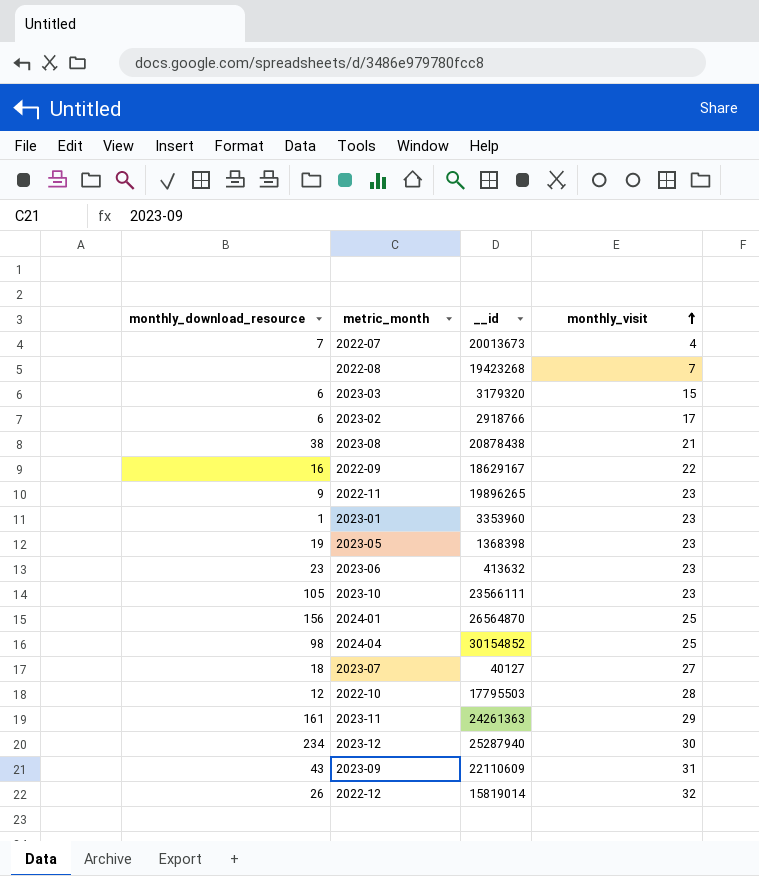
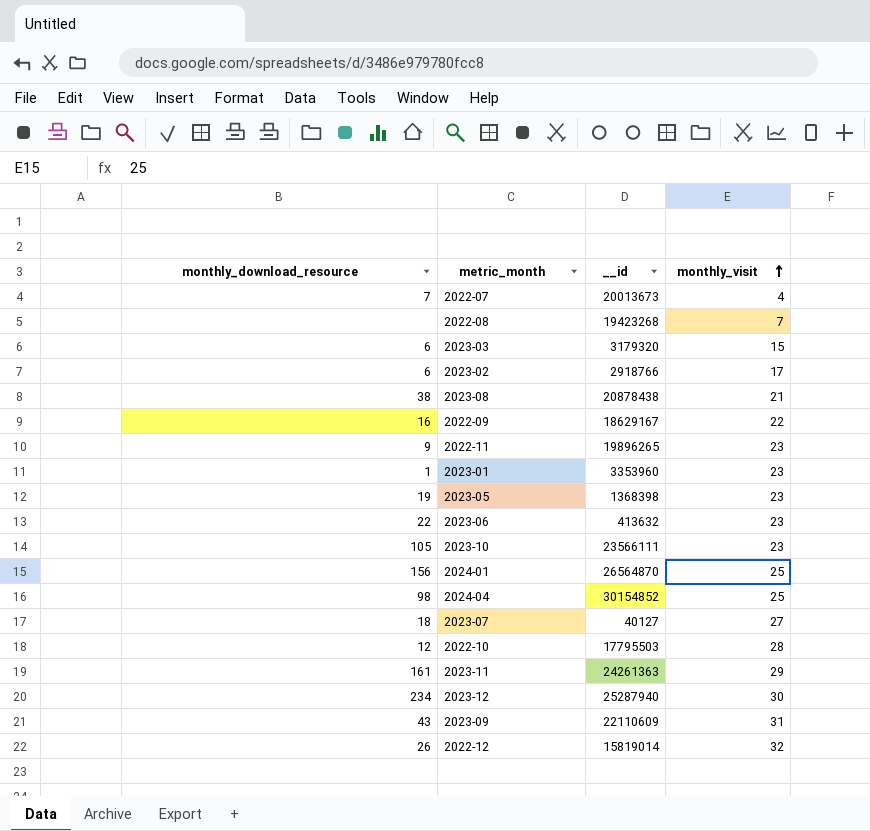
2023-06 | monthly_download_resource: 23 -> 22

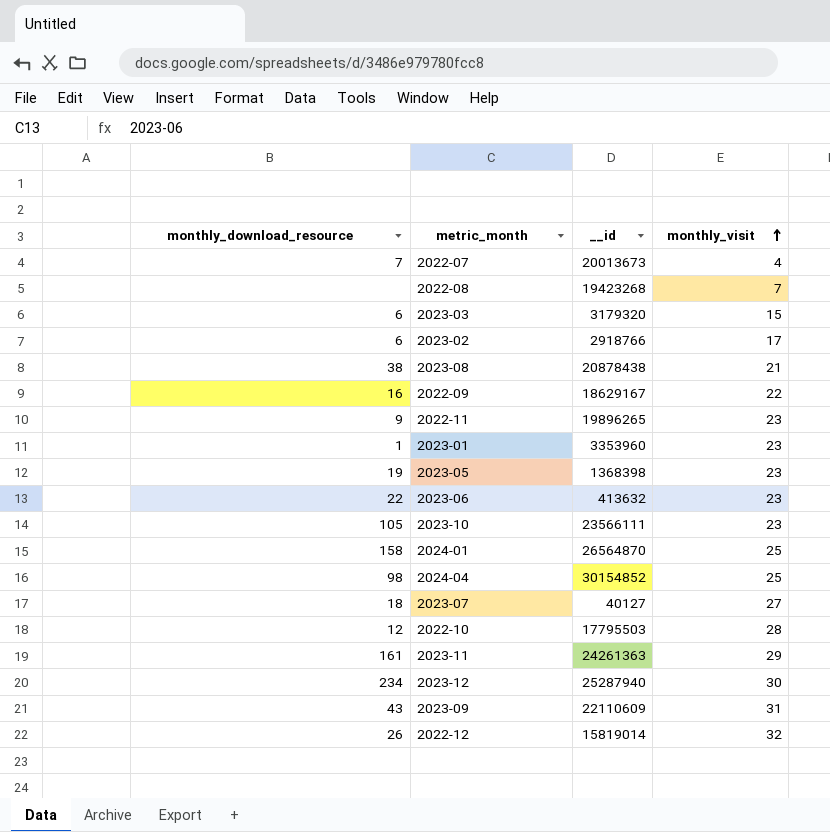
2024-01 | monthly_download_resource: 156 -> 158

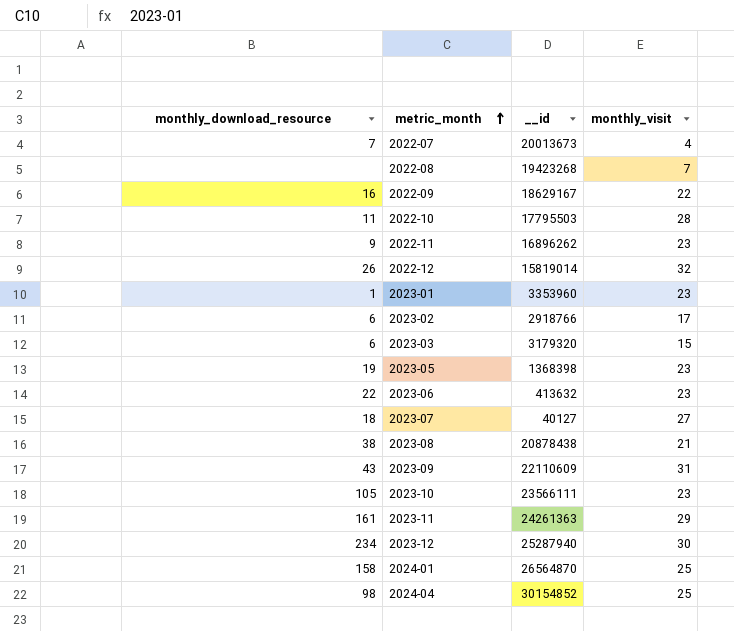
row order: monthly_visit ascending -> metric_month ascending
2022-10 | monthly_download_resource: 12 -> 11
2022-11 | __id: 19896265 -> 16896262

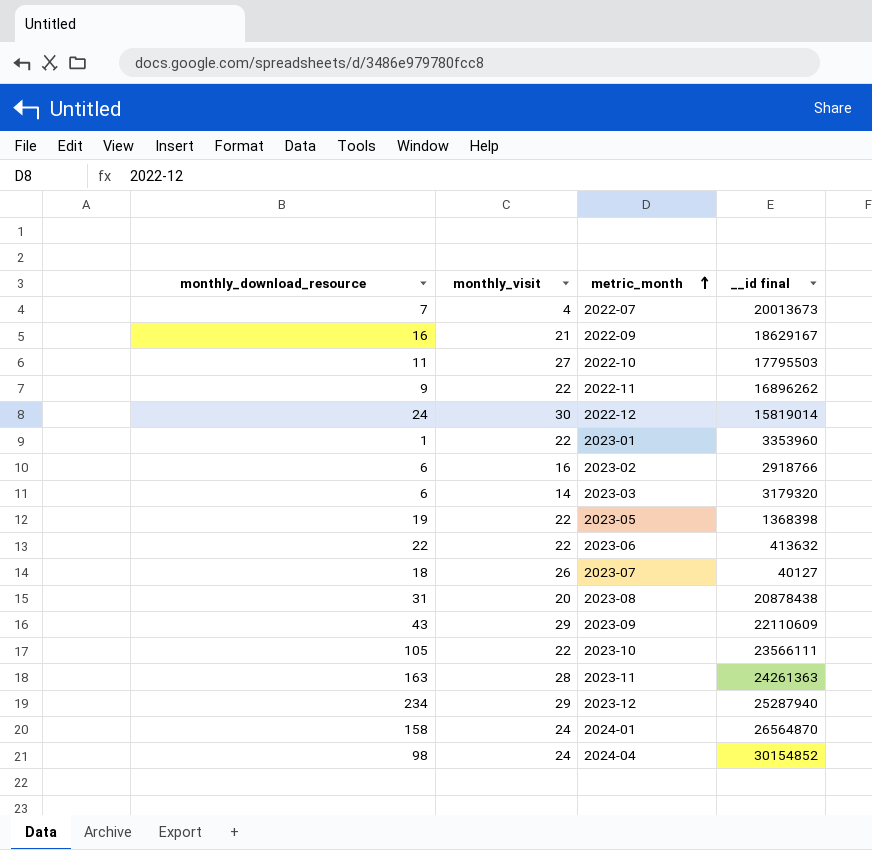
column monthly_visit | position: 4 -> 2
column name: __id -> __id final
row 2022-08: none | 19423268 | 7 -> none
2022-09 | monthly_visit: 22 -> 21
2022-10 | monthly_visit: 28 -> 27
2022-11 | monthly_visit: 23 -> 22
2022-12 | monthly_download_resource: 26 -> 24
2022-12 | monthly_visit: 32 -> 30
2023-01 | monthly_visit: 23 -> 22
2023-02 | monthly_visit: 17 -> 16
2023-03 | monthly_visit: 15 -> 14
2023-05 | monthly_visit: 23 -> 22
2023-06 | monthly_visit: 23 -> 22
2023-07 | monthly_visit: 27 -> 26
2023-08 | monthly_download_resource: 38 -> 31
2023-08 | monthly_visit: 21 -> 20
2023-09 | monthly_visit: 31 -> 29
2023-10 | monthly_visit: 23 -> 22
2023-11 | monthly_download_resource: 161 -> 163
2023-11 | monthly_visit: 29 -> 28
2023-12 | monthly_visit: 30 -> 29
2024-01 | monthly_visit: 25 -> 24
2024-04 | monthly_visit: 25 -> 24

